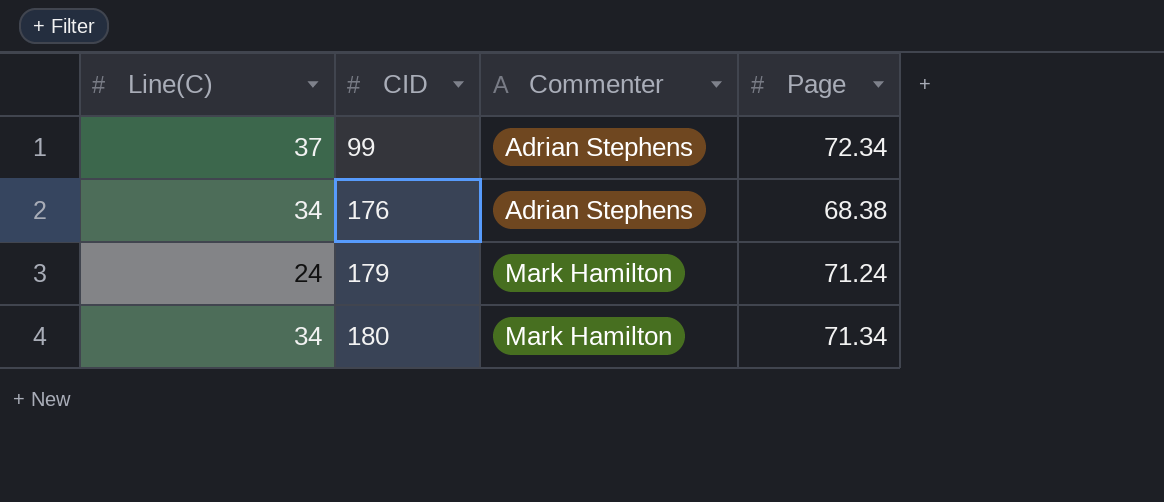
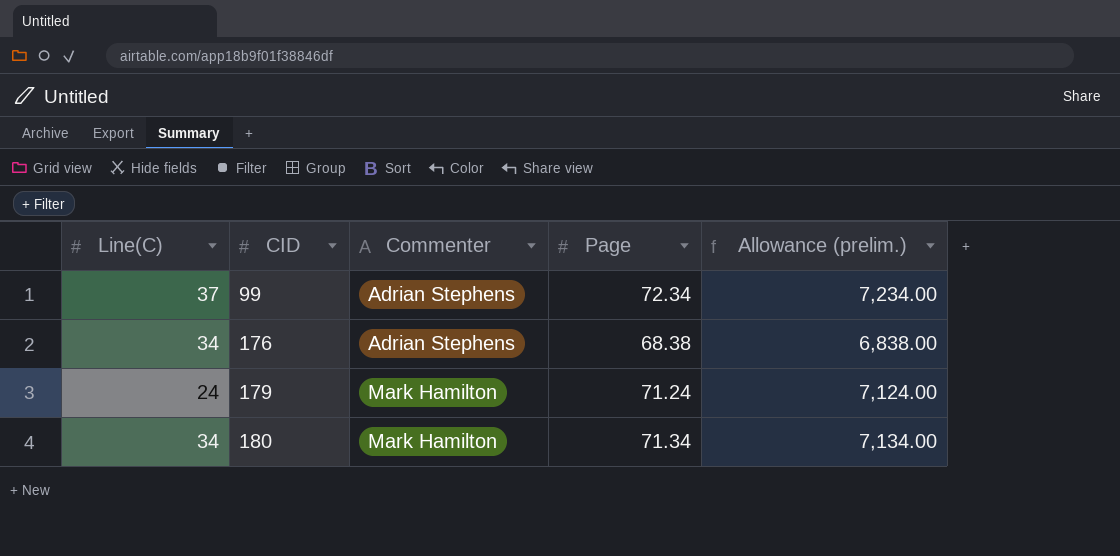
column Allowance (prelim.) | formula: none -> [Page] * 100

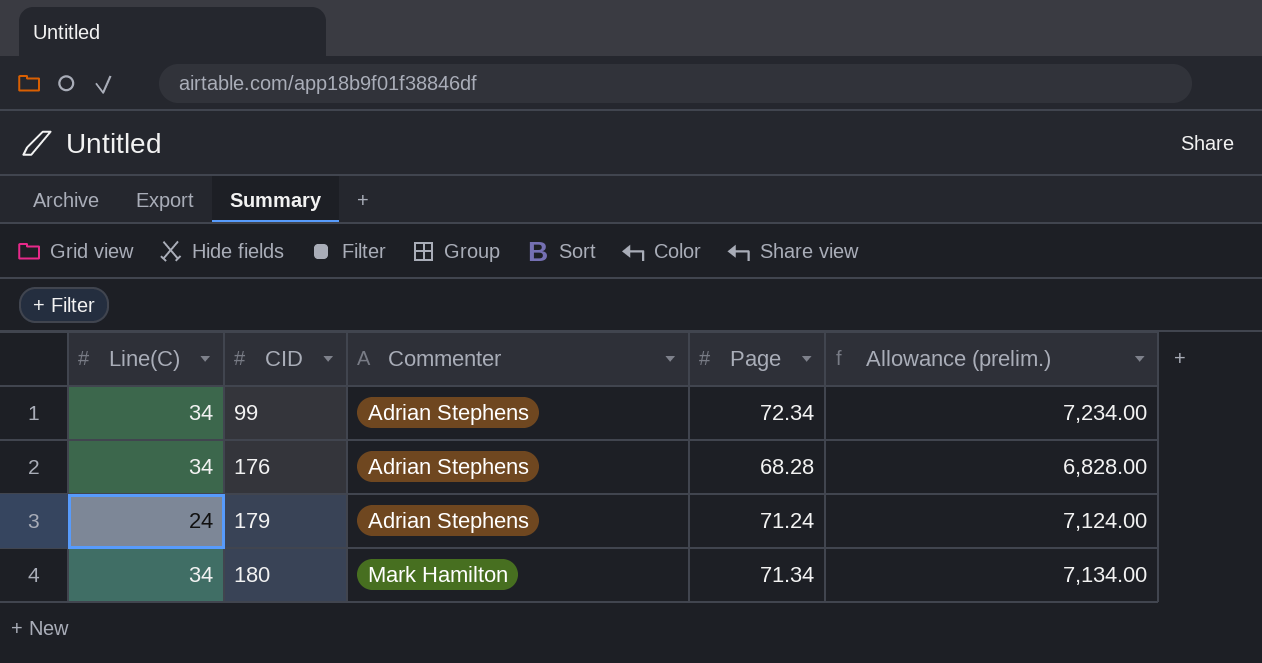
99 | Line(C): 37 -> 34
176 | Page: 68.38 -> 68.28
176 | Allowance (prelim.): 6,838.00 -> 6,828.00
179 | Commenter: Mark Hamilton -> Adrian Stephens

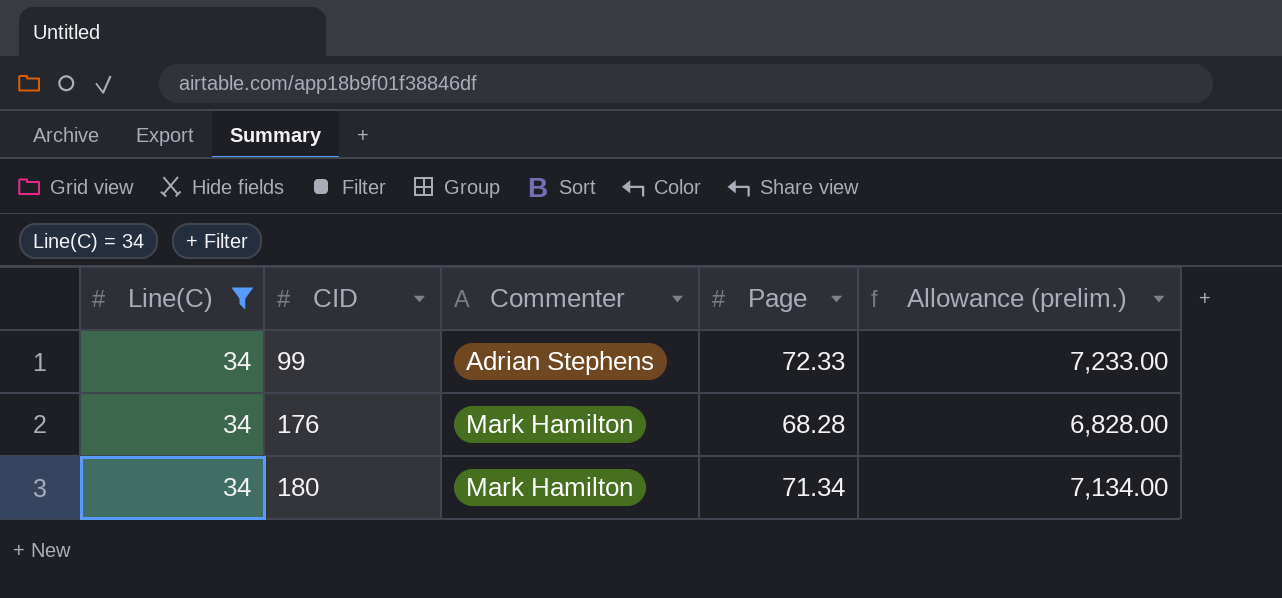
filter: none -> Line(C) = 34
99 | Page: 72.34 -> 72.33
99 | Allowance (prelim.): 7,234.00 -> 7,233.00
176 | Commenter: Adrian Stephens -> Mark Hamilton

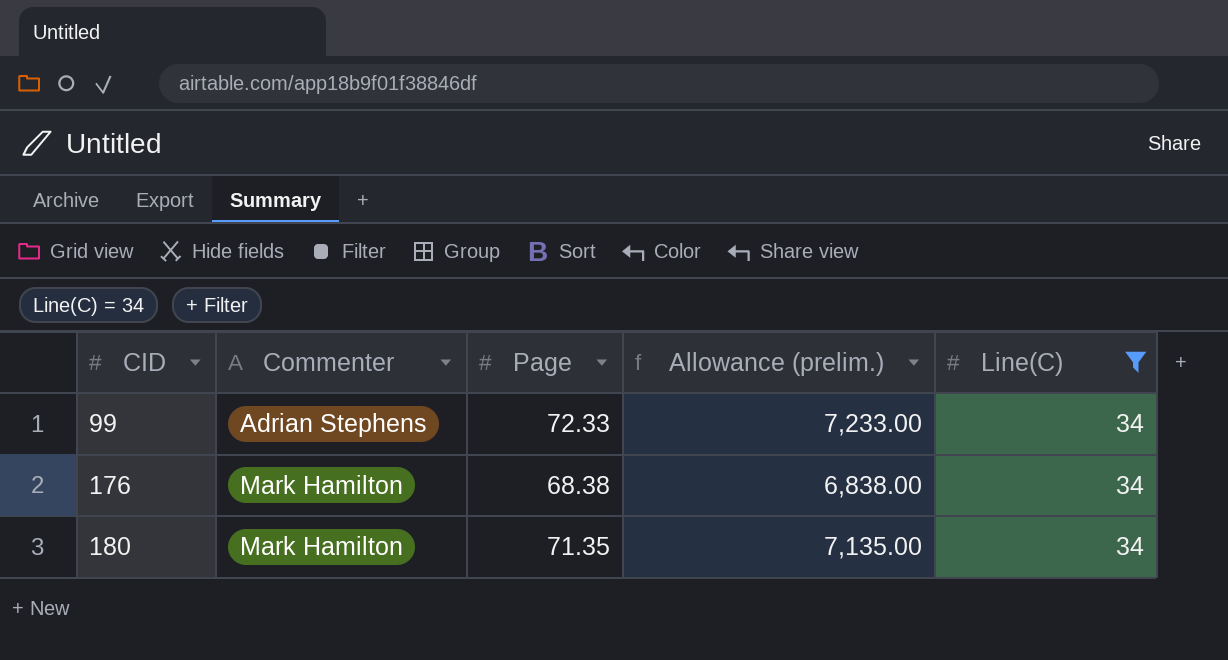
column Line(C) | position: 1 -> 5
176 | Page: 68.28 -> 68.38
176 | Allowance (prelim.): 6,828.00 -> 6,838.00
180 | Page: 71.34 -> 71.35
180 | Allowance (prelim.): 7,134.00 -> 7,135.00

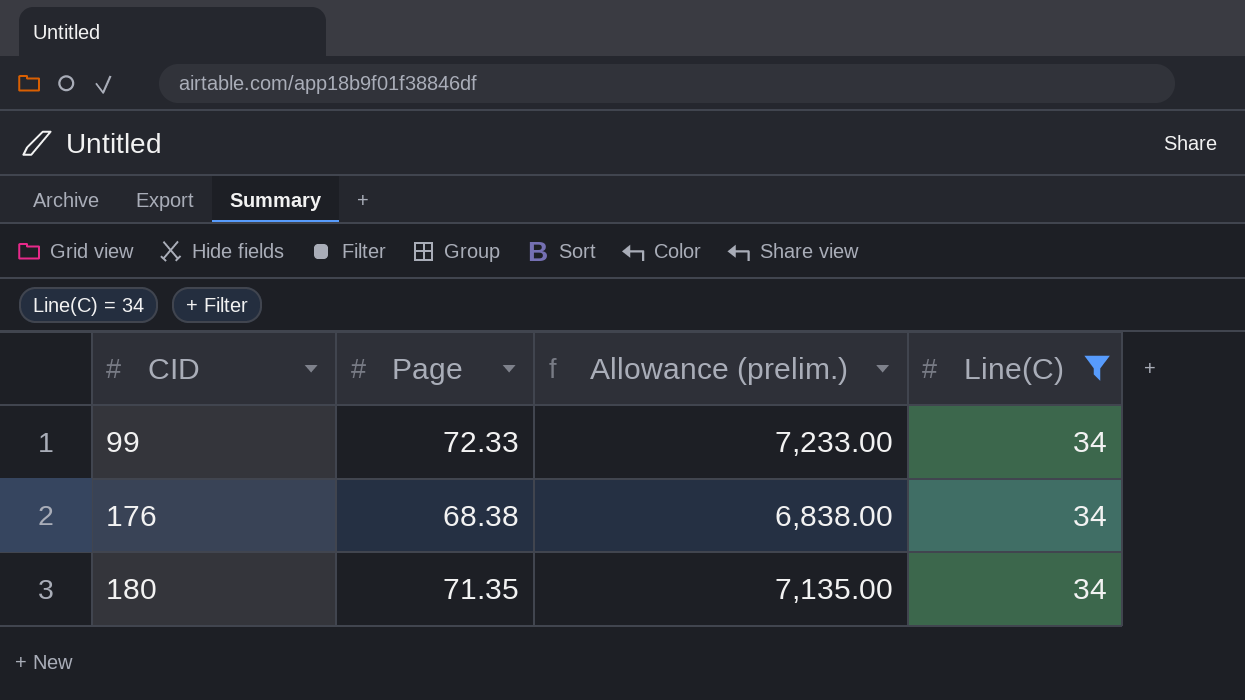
column Commenter | position: 2 -> none

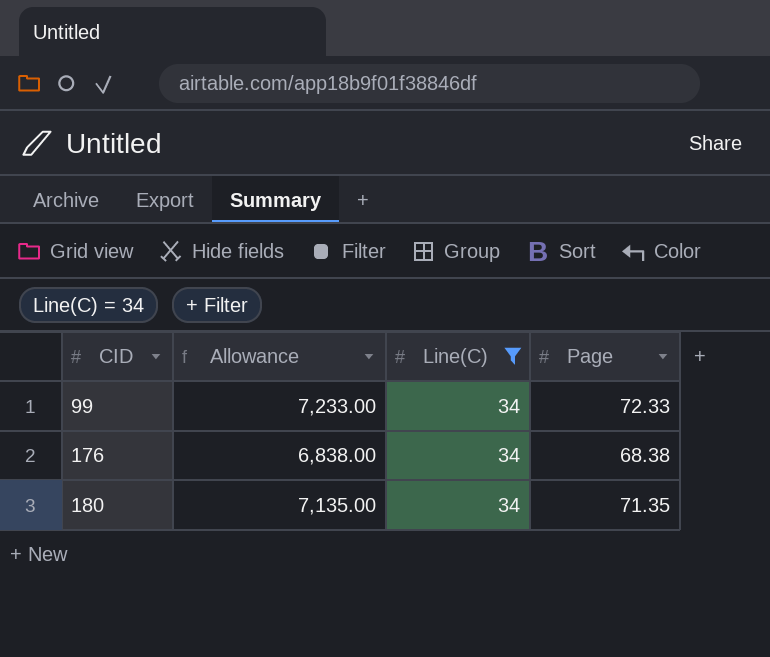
column name: Allowance (prelim.) -> Allowance
column Page | position: 2 -> 4

